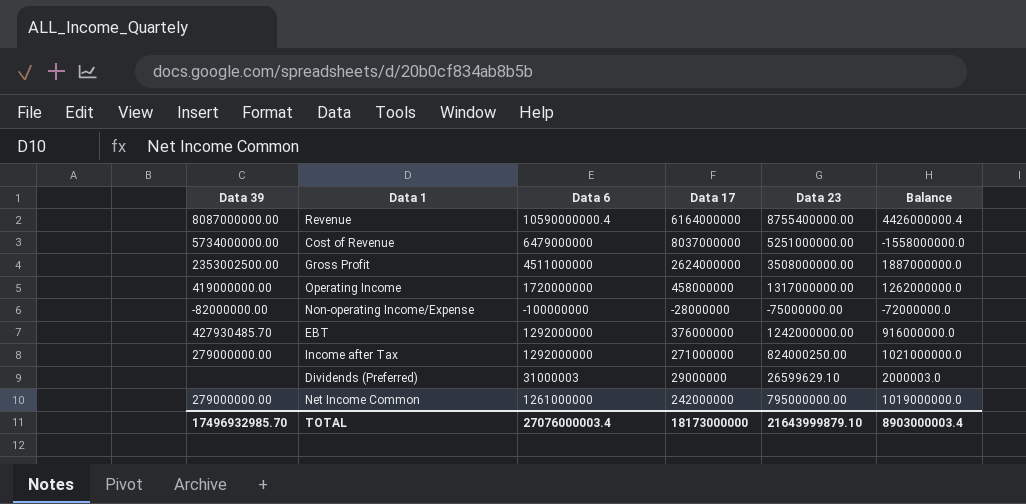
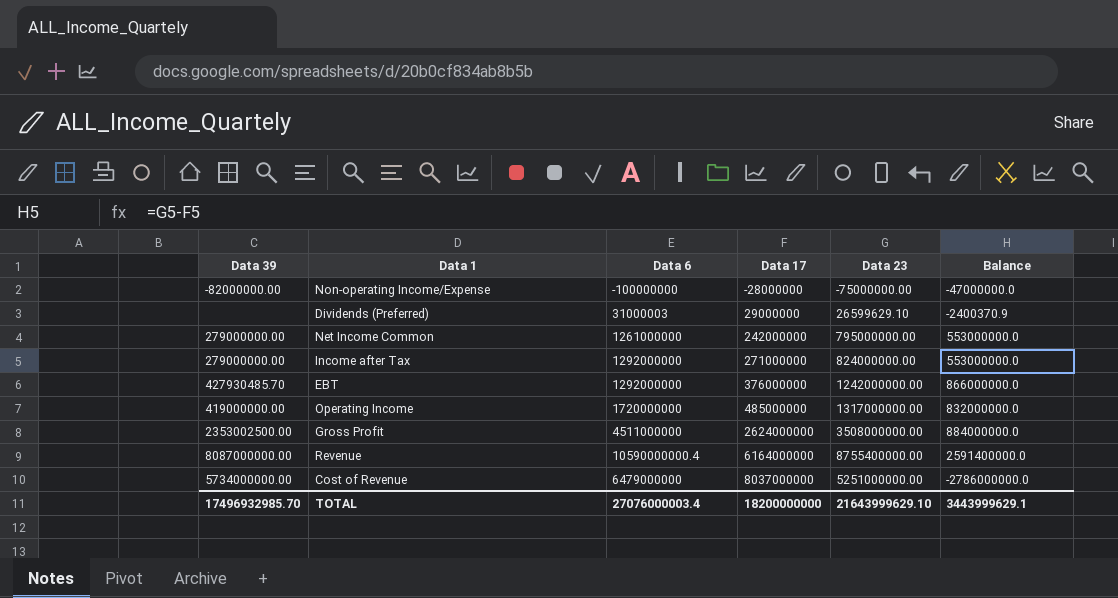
row order: none -> Data 17 ascending
column Balance | formula: [Data 6] - [Data 17] -> [Data 23] - [Data 17]
Income after Tax | Data 23: 824000250.00 -> 824000000.00
Operating Income | Data 17: 458000000 -> 485000000
TOTAL | Data 17: 18173000000 -> 18200000000
TOTAL | Data 23: 21643999879.10 -> 21643999629.10
TOTAL | Balance: 8903000003.4 -> 3443999629.1

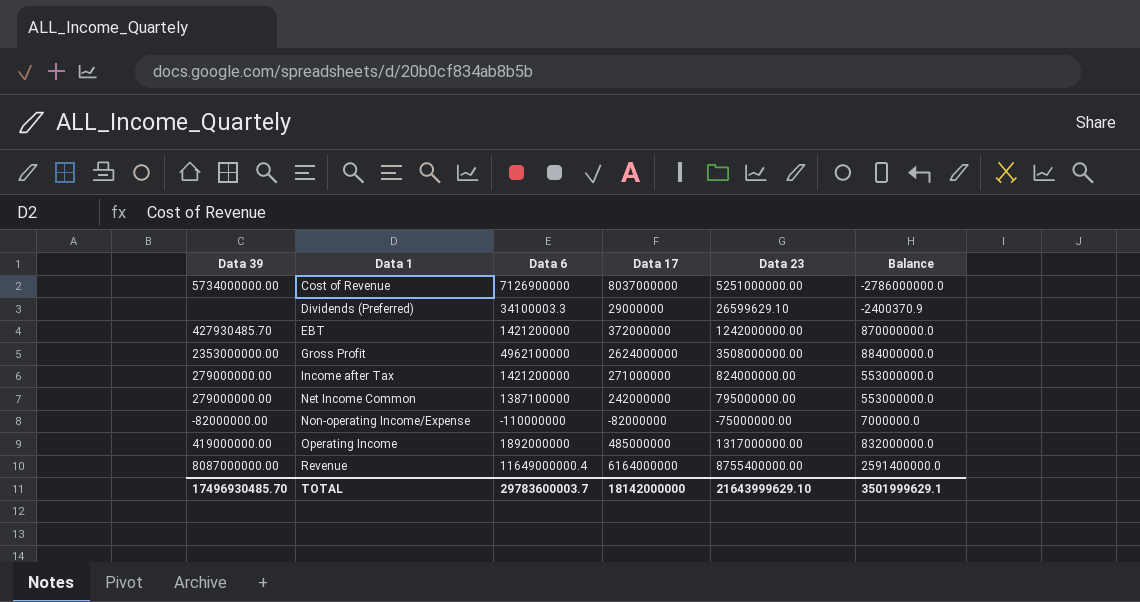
row order: Data 17 ascending -> Data 1 ascending
Cost of Revenue | Data 6: 6479000000 -> 7126900000
Dividends (Preferred) | Data 6: 31000003 -> 34100003.3
EBT | Data 6: 1292000000 -> 1421200000
EBT | Data 17: 376000000 -> 372000000
EBT | Balance: 866000000.0 -> 870000000.0
Gross Profit | Data 39: 2353002500.00 -> 2353000000.00
Gross Profit | Data 6: 4511000000 -> 4962100000
Income after Tax | Data 6: 1292000000 -> 1421200000
Net Income Common | Data 6: 1261000000 -> 1387100000
Non-operating Income/Expense | Data 6: -100000000 -> -110000000
Non-operating Income/Expense | Data 17: -28000000 -> -82000000
Non-operating Income/Expense | Balance: -47000000.0 -> 7000000.0
Operating Income | Data 6: 1720000000 -> 1892000000
Revenue | Data 6: 10590000000.4 -> 11649000000.4
TOTAL | Data 39: 17496932985.70 -> 17496930485.70
TOTAL | Data 6: 27076000003.4 -> 29783600003.7
TOTAL | Data 17: 18200000000 -> 18142000000
TOTAL | Balance: 3443999629.1 -> 3501999629.1

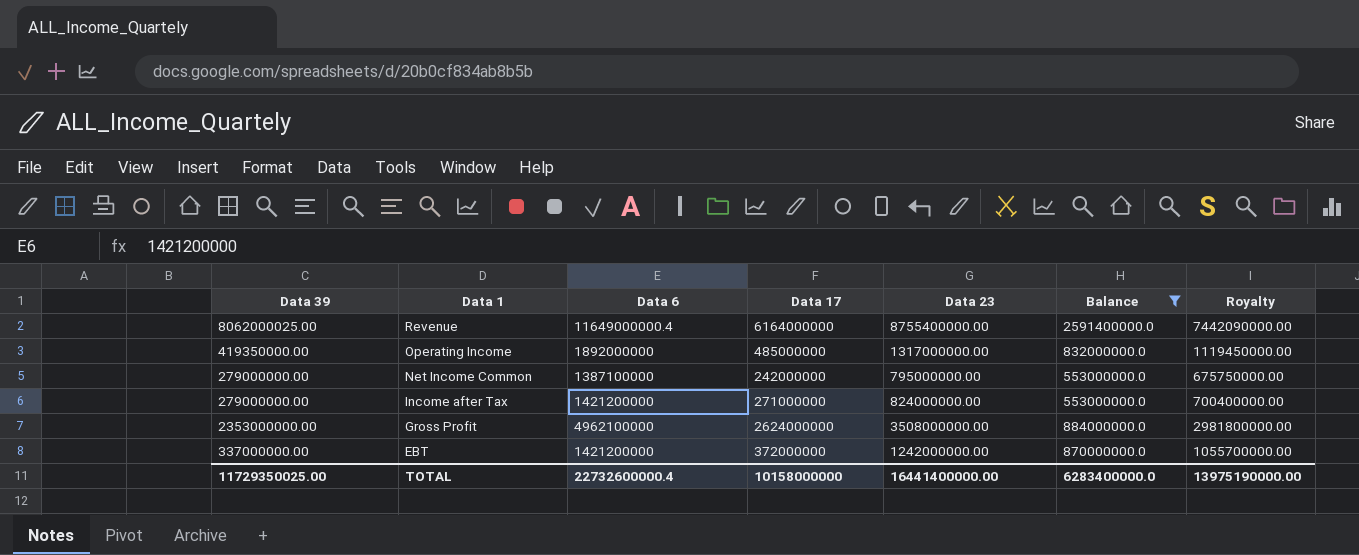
filter: none -> Balance >= 553000000.0
row order: Data 1 ascending -> Data 1 descending
column Royalty | formula: none -> [Data 23] * 0.85
Revenue | Data 39: 8087000000.00 -> 8062000025.00
Operating Income | Data 39: 419000000.00 -> 419350000.00
EBT | Data 39: 427930485.70 -> 337000000.00
TOTAL | Data 39: 17496930485.70 -> 11729350025.00
TOTAL | Data 6: 29783600003.7 -> 22732600000.4
TOTAL | Data 17: 18142000000 -> 10158000000
TOTAL | Data 23: 21643999629.10 -> 16441400000.00
TOTAL | Balance: 3501999629.1 -> 6283400000.0

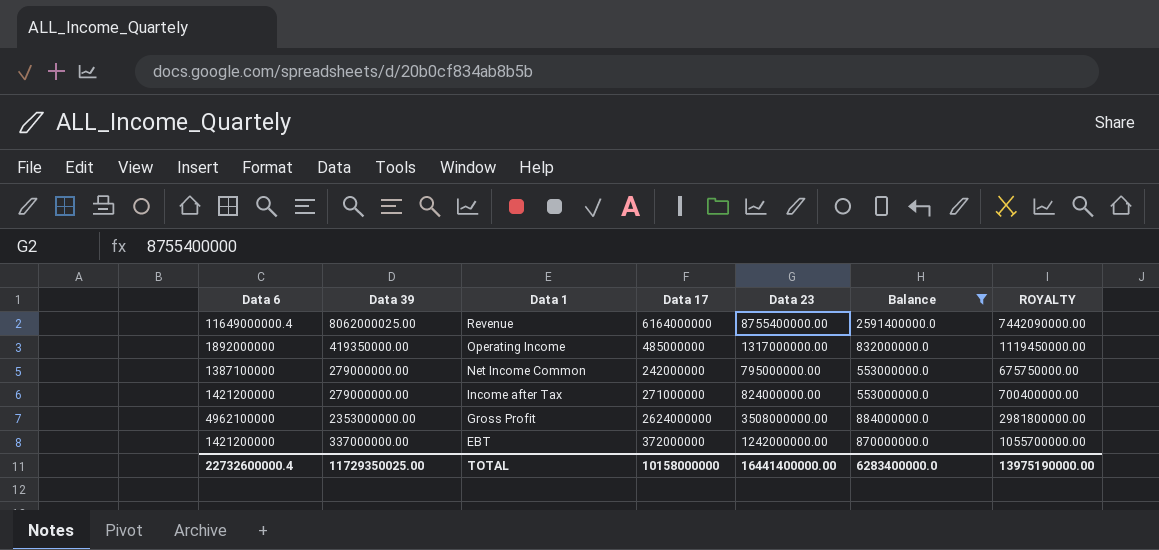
column Data 6 | position: 3 -> 1
column name: Royalty -> ROYALTY

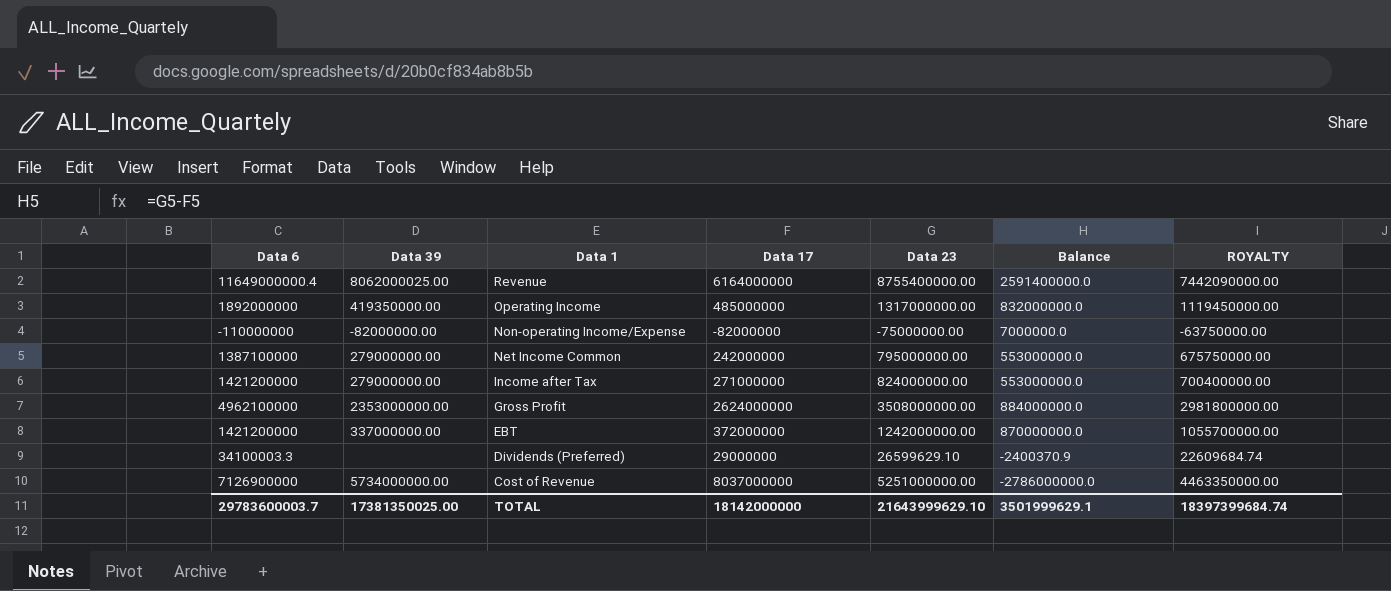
filter: Balance >= 553000000.0 -> none
TOTAL | Data 6: 22732600000.4 -> 29783600003.7
TOTAL | Data 39: 11729350025.00 -> 17381350025.00
TOTAL | Data 17: 10158000000 -> 18142000000
TOTAL | Data 23: 16441400000.00 -> 21643999629.10
TOTAL | Balance: 6283400000.0 -> 3501999629.1
TOTAL | ROYALTY: 13975190000.00 -> 18397399684.74

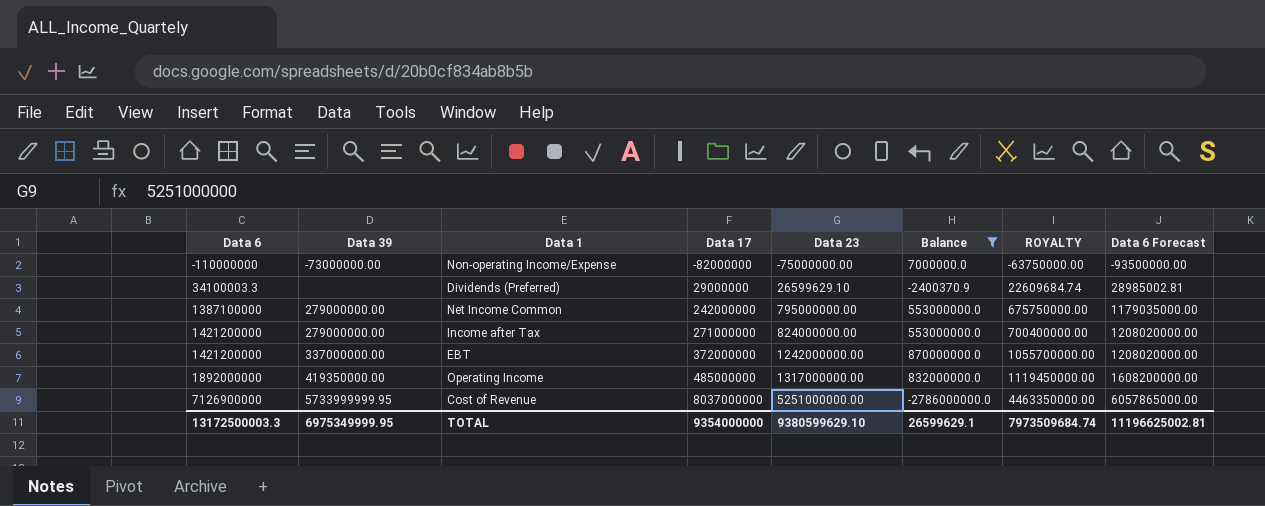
filter: none -> Balance <= 870000000.0
row order: Data 1 descending -> Data 6 ascending
column Data 6 Forecast | formula: none -> [Data 6] * 0.85
Non-operating Income/Expense | Data 39: -82000000.00 -> -73000000.00
Cost of Revenue | Data 39: 5734000000.00 -> 5733999999.95
TOTAL | Data 6: 29783600003.7 -> 13172500003.3
TOTAL | Data 39: 17381350025.00 -> 6975349999.95
TOTAL | Data 17: 18142000000 -> 9354000000
TOTAL | Data 23: 21643999629.10 -> 9380599629.10
TOTAL | Balance: 3501999629.1 -> 26599629.1
TOTAL | ROYALTY: 18397399684.74 -> 7973509684.74

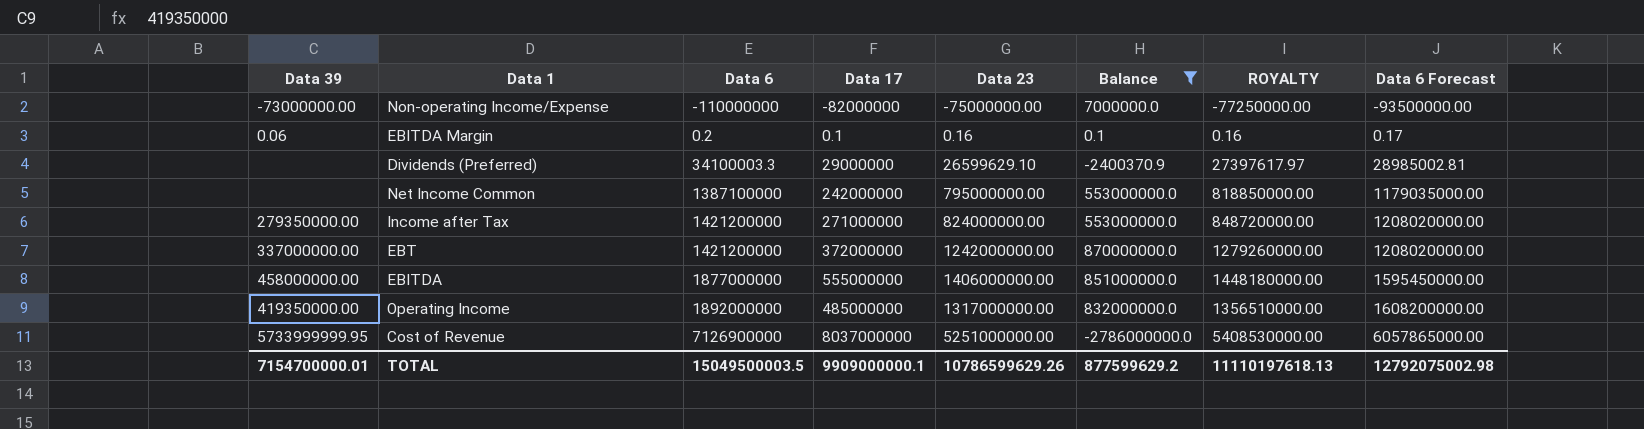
column Data 6 | position: 1 -> 3
column ROYALTY | formula: [Data 23] * 0.85 -> [Data 23] * 1.03
row EBITDA Margin: none -> 0.06 | 0.2 | 0.1 | 0.16 | 0.1 | 0.16 | 0.17
Net Income Common | Data 39: 279000000.00 -> none
Income after Tax | Data 39: 279000000.00 -> 279350000.00
row EBITDA: none -> 458000000.00 | 1877000000 | 555000000 | 1406000000.00 | 851000000.0 | 1448180000.00 | 1595450000.00
TOTAL | Data 39: 6975349999.95 -> 7154700000.01
TOTAL | Data 6: 13172500003.3 -> 15049500003.5
TOTAL | Data 17: 9354000000 -> 9909000000.1
TOTAL | Data 23: 9380599629.10 -> 10786599629.26
TOTAL | Balance: 26599629.1 -> 877599629.2
TOTAL | ROYALTY: 7973509684.74 -> 11110197618.13
TOTAL | Data 6 Forecast: 11196625002.81 -> 12792075002.98

